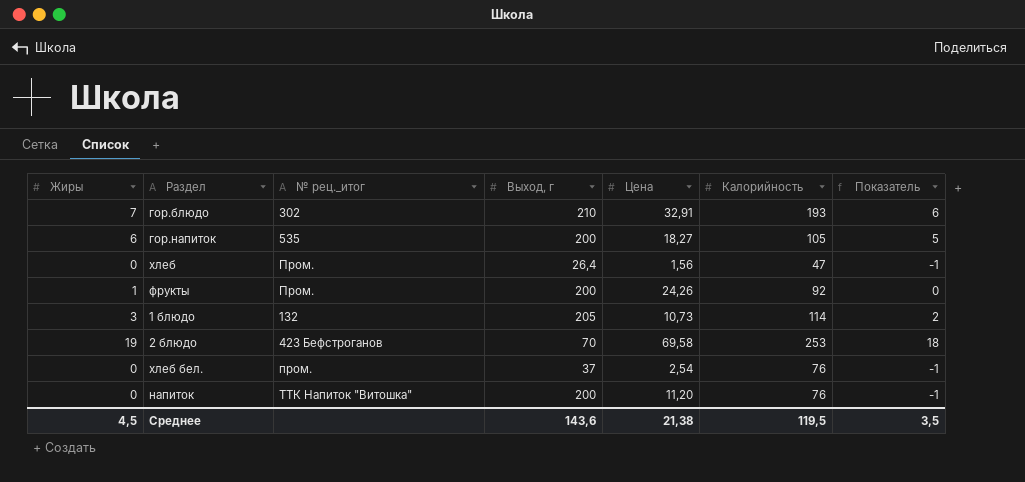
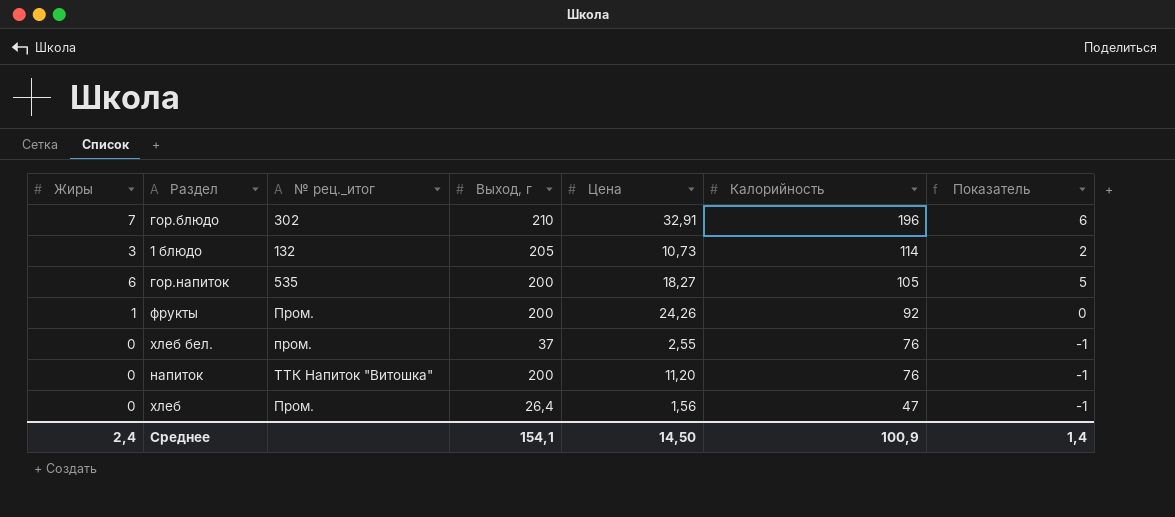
row order: none -> Калорийность descending
row 2 блюдо: 19 | 423 Бефстроганов | 70 | 69,58 | 253 | 18 -> none
гор.блюдо | Калорийность: 193 -> 196
хлеб бел. | Цена: 2,54 -> 2,55
Среднее | Жиры: 4,5 -> 2,4
Среднее | Выход, г: 143,6 -> 154,1
Среднее | Цена: 21,38 -> 14,50
Среднее | Калорийность: 119,5 -> 100,9
Среднее | Показатель: 3,5 -> 1,4

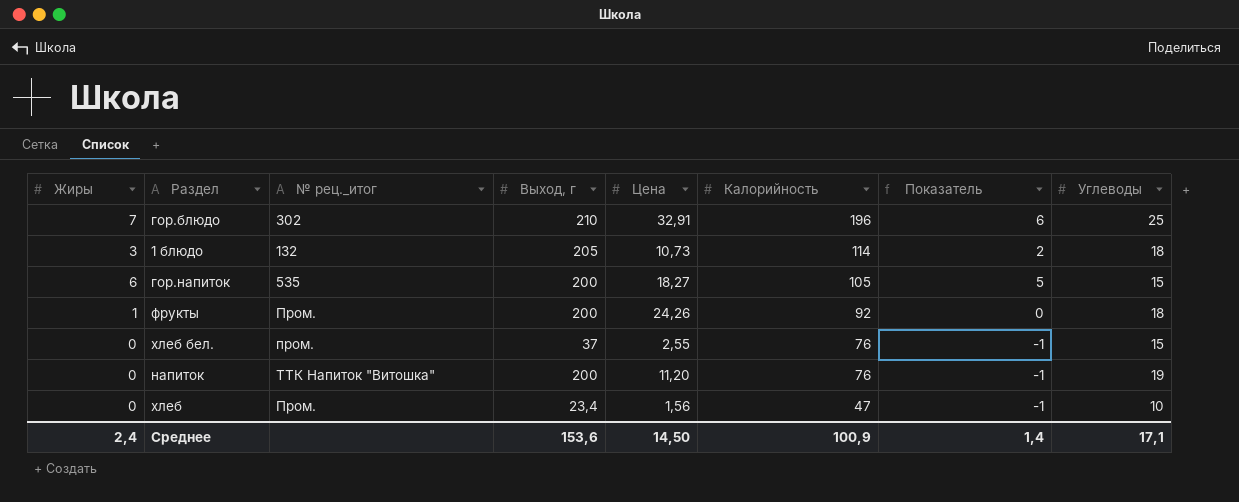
column Углеводы | position: none -> 8
хлеб | Выход, г: 26,4 -> 23,4
Среднее | Выход, г: 154,1 -> 153,6

